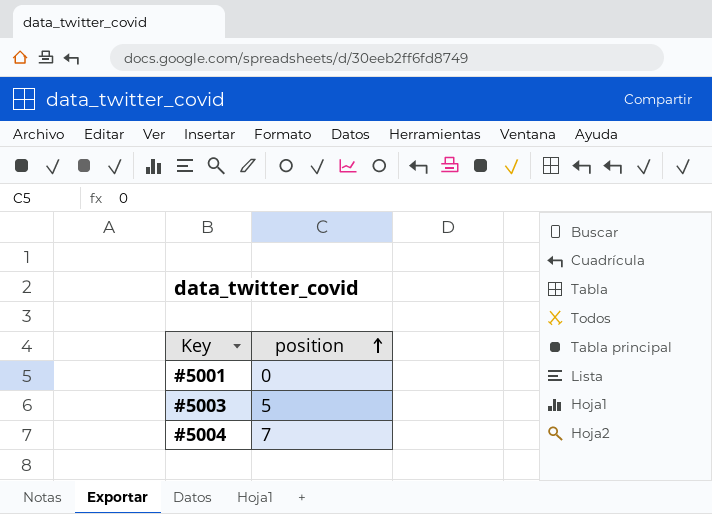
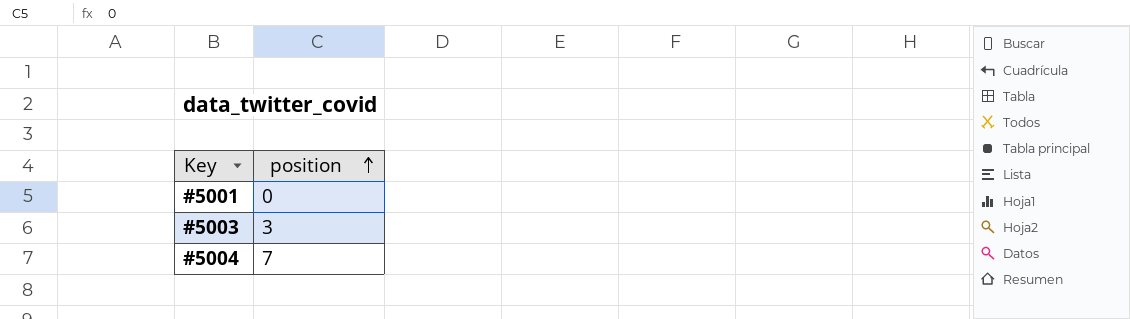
#5003 | position: 5 -> 3

